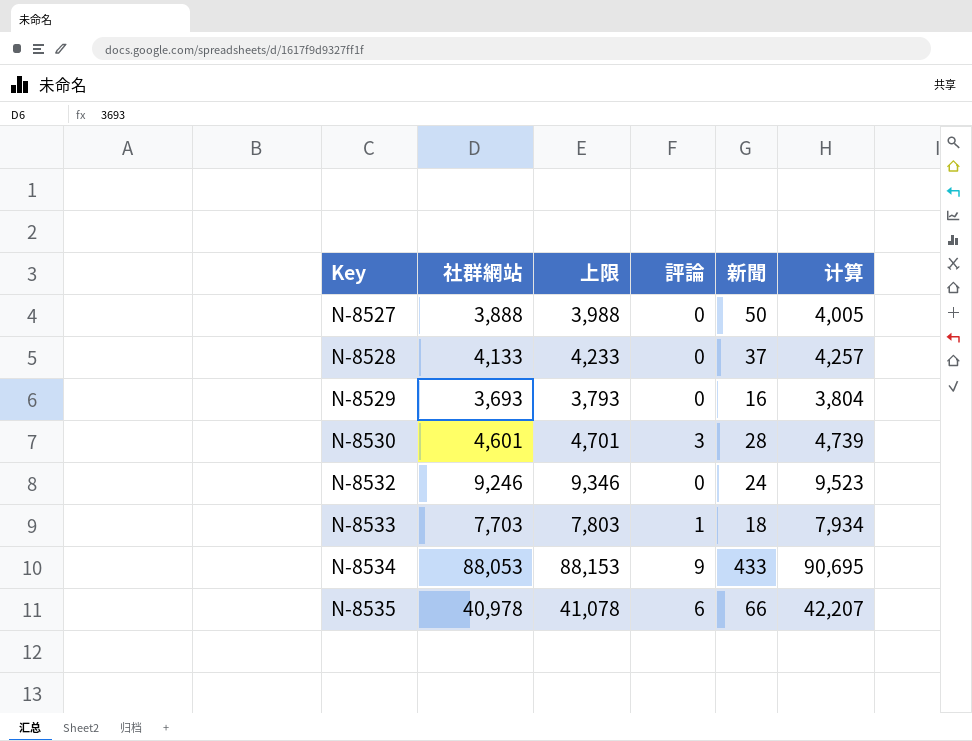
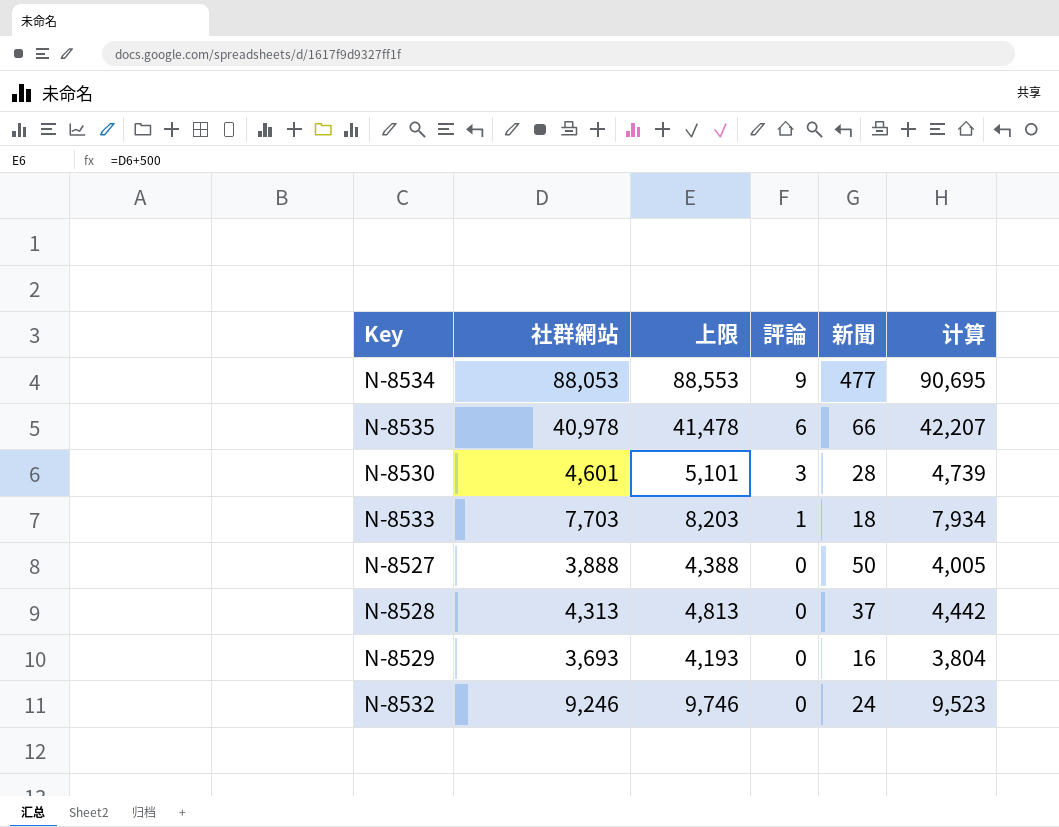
row order: Key ascending -> 評論 descending
column 上限 | formula: [社群網站] + 100 -> [社群網站] + 500
N-8534 | 新聞: 433 -> 477
N-8528 | 社群網站: 4,133 -> 4,313
N-8528 | 计算: 4,257 -> 4,442

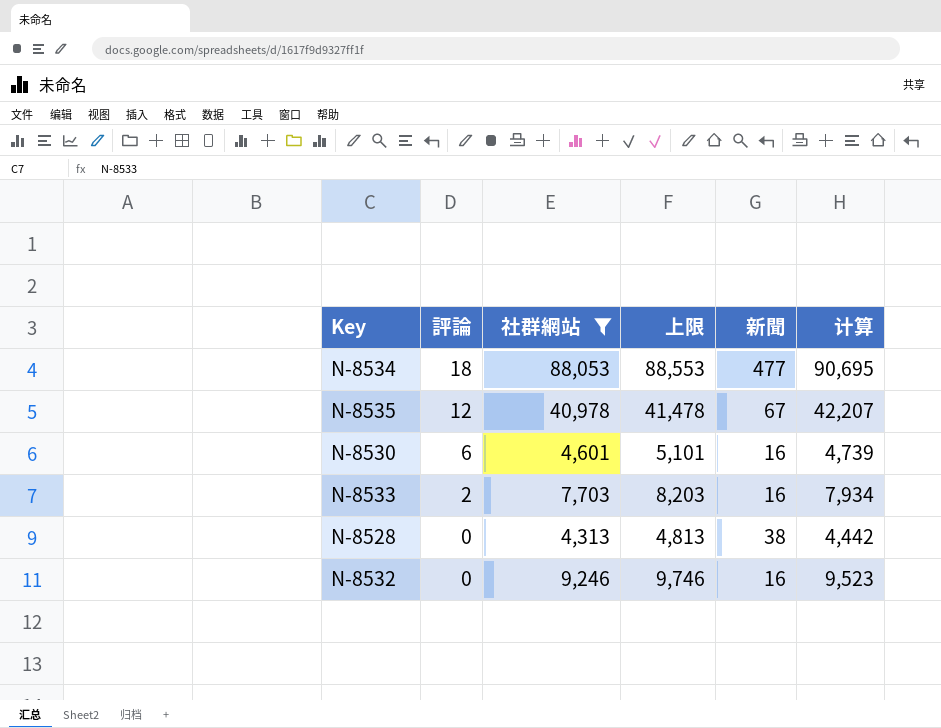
filter: none -> 社群網站 >= 4,313
column 評論 | position: 4 -> 2
N-8534 | 評論: 9 -> 18
N-8535 | 評論: 6 -> 12
N-8535 | 新聞: 66 -> 67
N-8530 | 評論: 3 -> 6
N-8530 | 新聞: 28 -> 16
N-8533 | 評論: 1 -> 2
N-8533 | 新聞: 18 -> 16
N-8528 | 新聞: 37 -> 38
N-8532 | 新聞: 24 -> 16

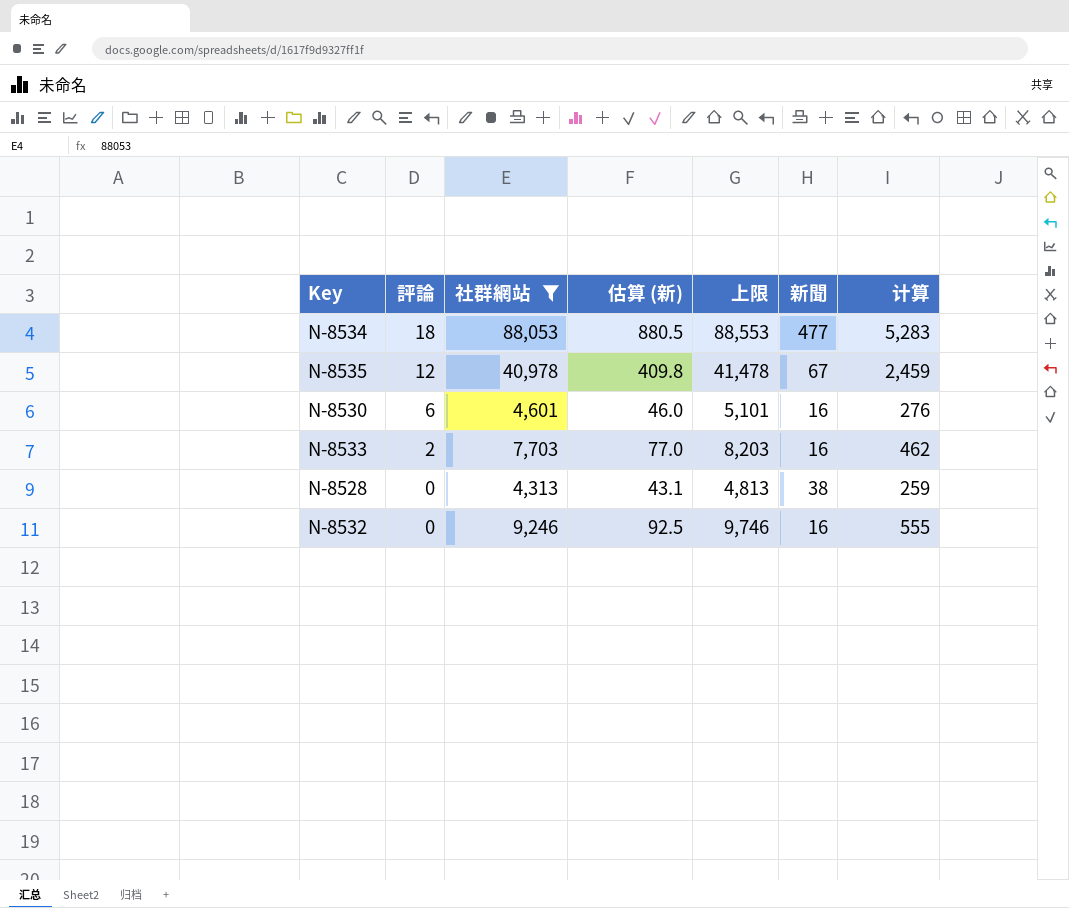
column 估算 (新) | formula: none -> [社群網站] * 0.01
column 计算 | formula: [社群網站] * 1.03 -> [社群網站] * 0.06

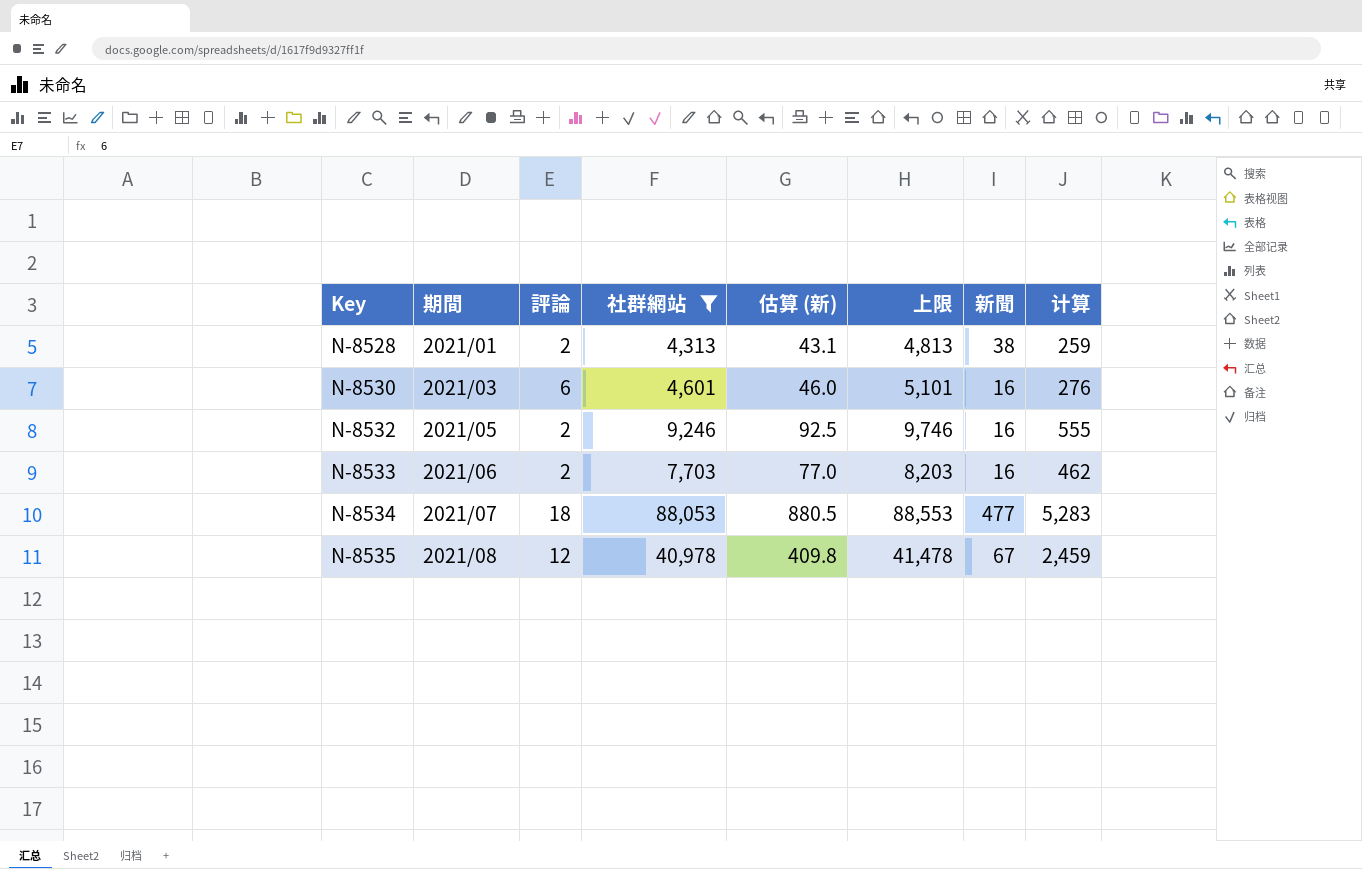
row order: 評論 descending -> Key ascending
column 期間 | position: none -> 2
N-8528 | 評論: 0 -> 2
N-8532 | 評論: 0 -> 2

